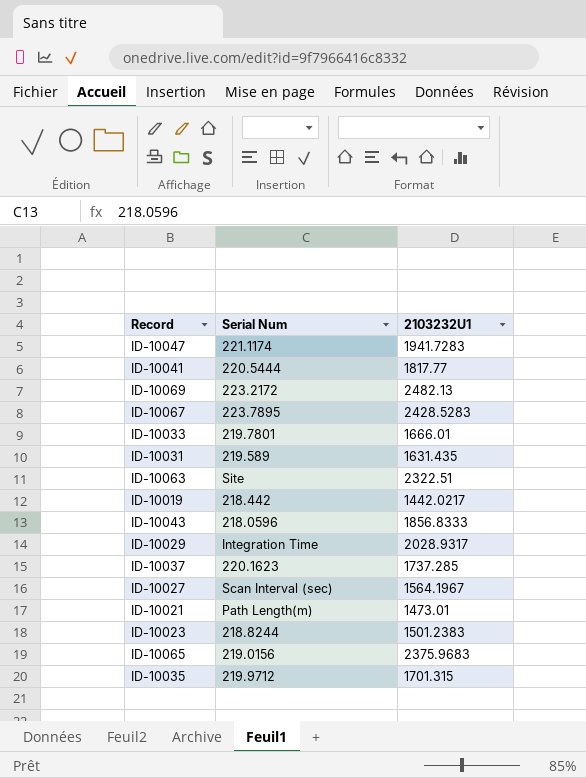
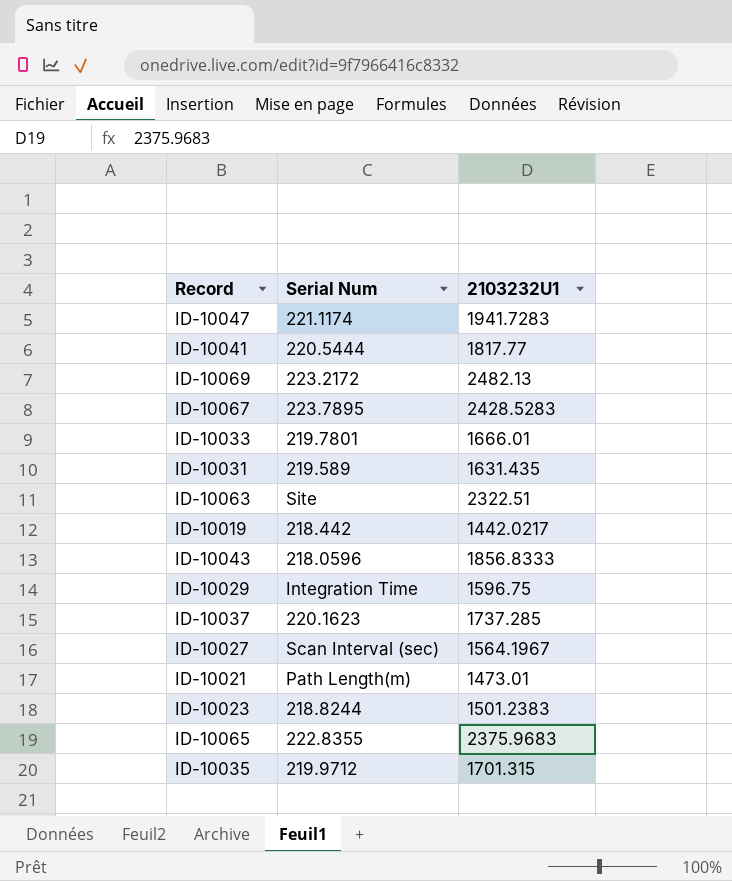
ID-10029 | 2103232U1: 2028.9317 -> 1596.75
ID-10065 | Serial Num: 219.0156 -> 222.8355

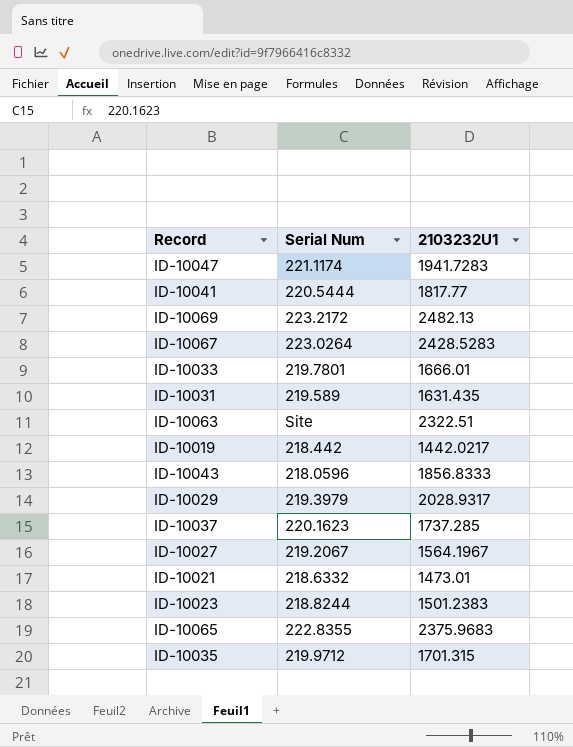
ID-10067 | Serial Num: 223.7895 -> 223.0264
ID-10029 | Serial Num: Integration Time -> 219.3979
ID-10029 | 2103232U1: 1596.75 -> 2028.9317
ID-10027 | Serial Num: Scan Interval (sec) -> 219.2067
ID-10021 | Serial Num: Path Length(m) -> 218.6332

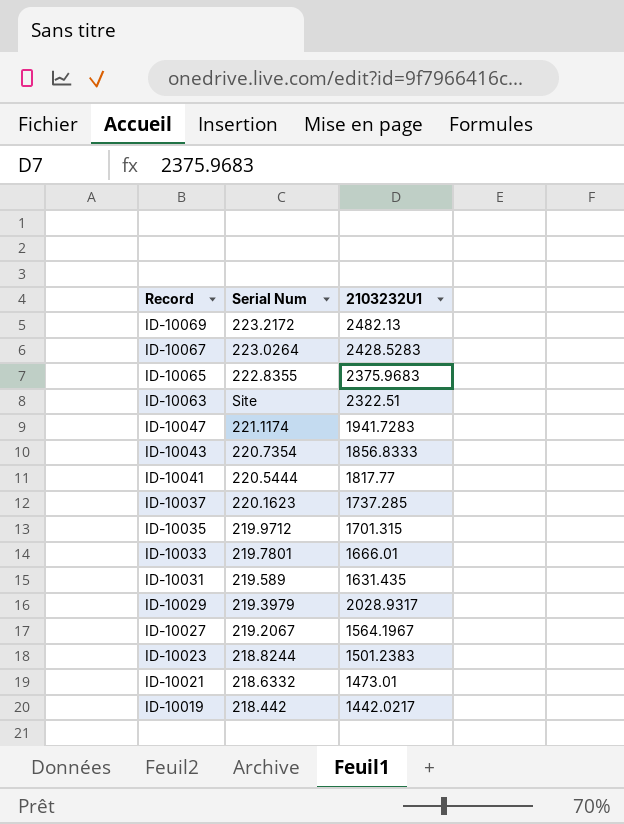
row order: none -> Record descending
ID-10043 | Serial Num: 218.0596 -> 220.7354

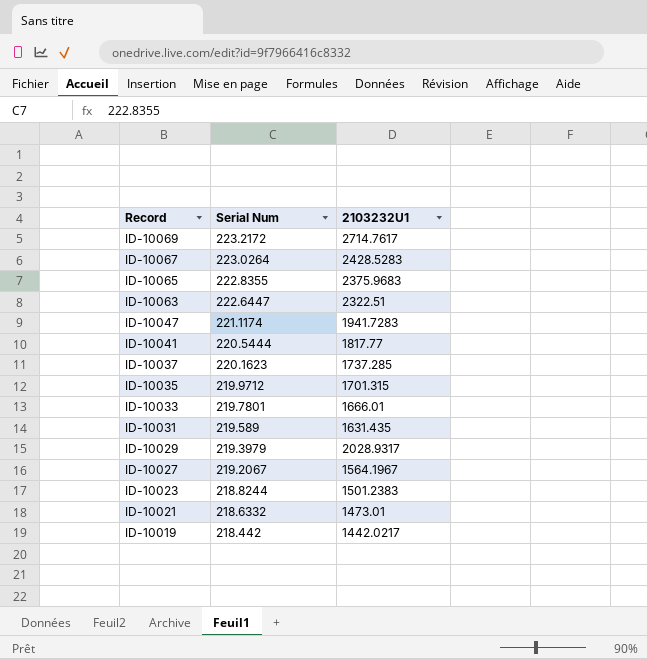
row ID-10043: 220.7354 | 1856.8333 -> none
ID-10069 | 2103232U1: 2482.13 -> 2714.7617
ID-10063 | Serial Num: Site -> 222.6447

